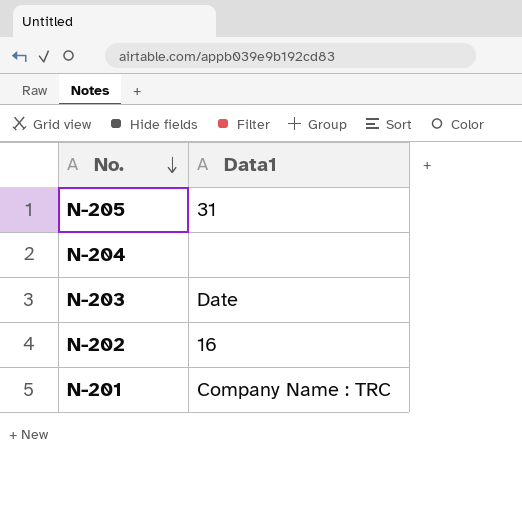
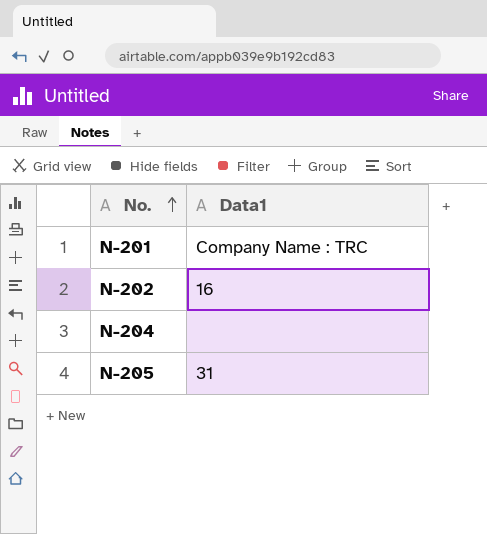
row order: No. descending -> No. ascending
row N-203: Date -> none

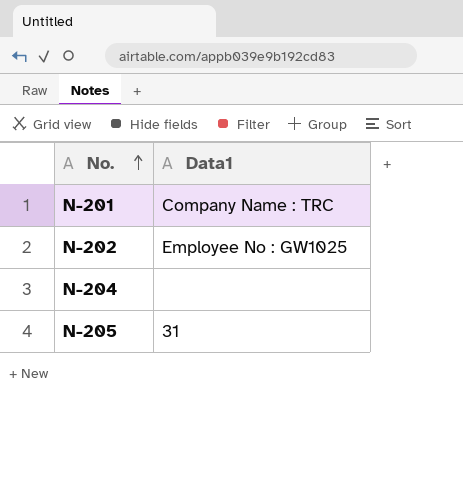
N-202 | Data1: 16 -> Employee No : GW1025

